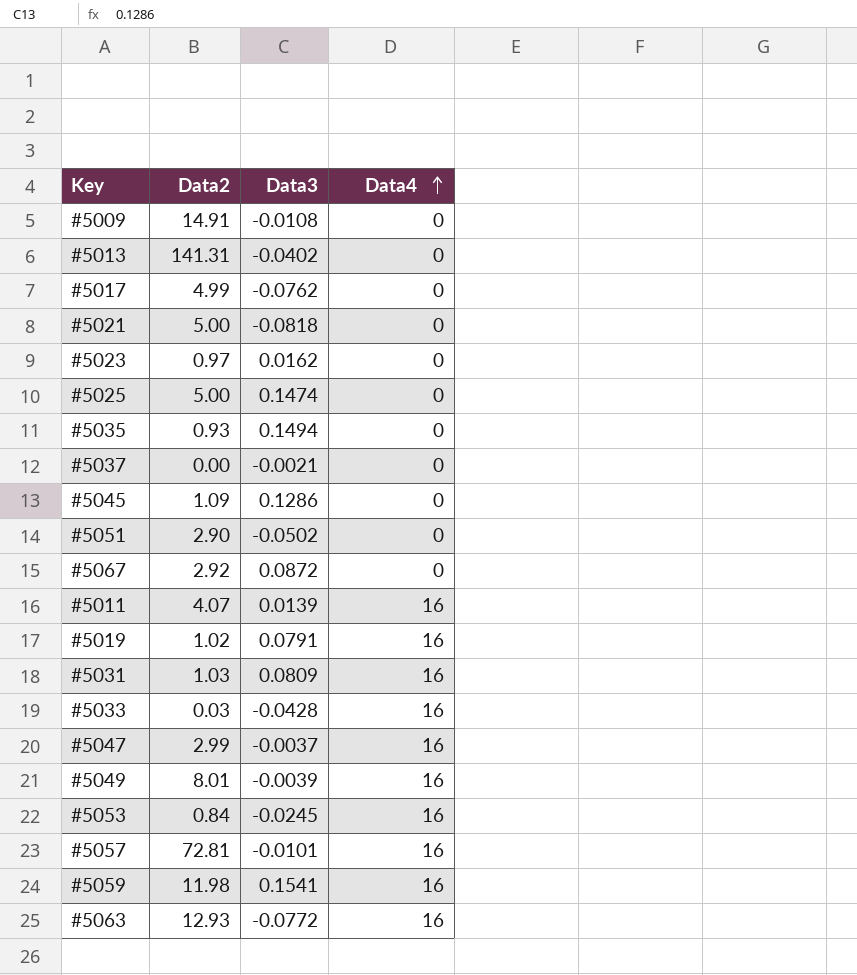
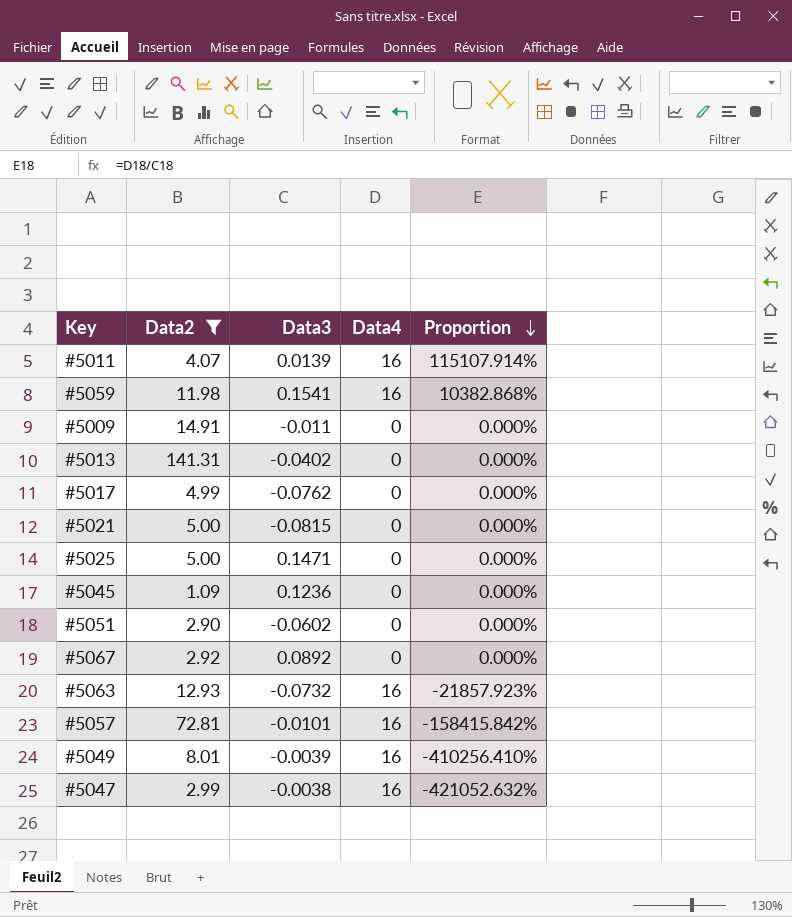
filter: none -> Data2 >= 1.09
row order: Data4 ascending -> Proportion descending
column Proportion | formula: none -> [Data4] / [Data3]
#5009 | Data3: -0.0108 -> -0.011
#5021 | Data3: -0.0818 -> -0.0815
#5025 | Data3: 0.1474 -> 0.1471
#5045 | Data3: 0.1286 -> 0.1236
#5051 | Data3: -0.0502 -> -0.0602
#5067 | Data3: 0.0872 -> 0.0892
#5063 | Data3: -0.0772 -> -0.0732
#5047 | Data3: -0.0037 -> -0.0038

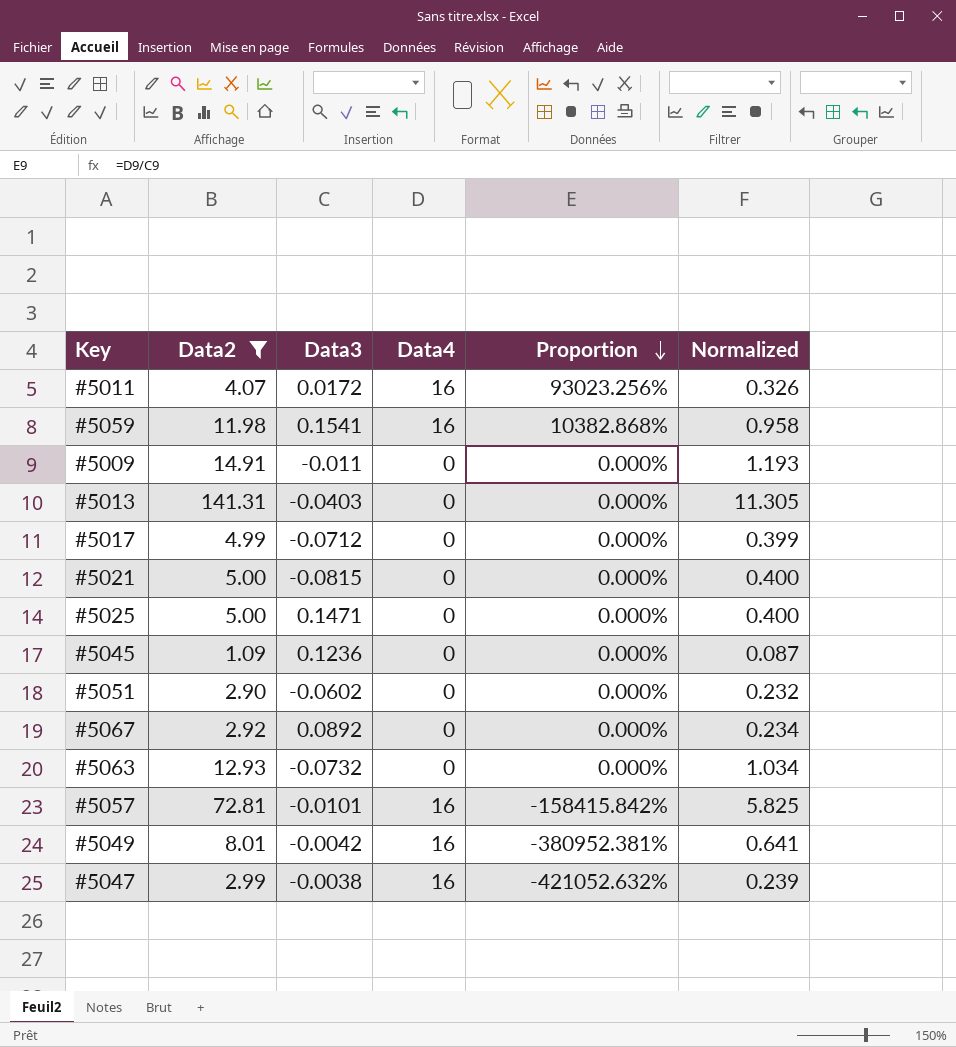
column Normalized | formula: none -> [Data2] * 0.08
#5011 | Data3: 0.0139 -> 0.0172
#5011 | Proportion: 115107.914% -> 93023.256%
#5013 | Data3: -0.0402 -> -0.0403
#5017 | Data3: -0.0762 -> -0.0712
#5063 | Data4: 16 -> 0
#5063 | Proportion: -21857.923% -> 0.000%
#5049 | Data3: -0.0039 -> -0.0042
#5049 | Proportion: -410256.410% -> -380952.381%

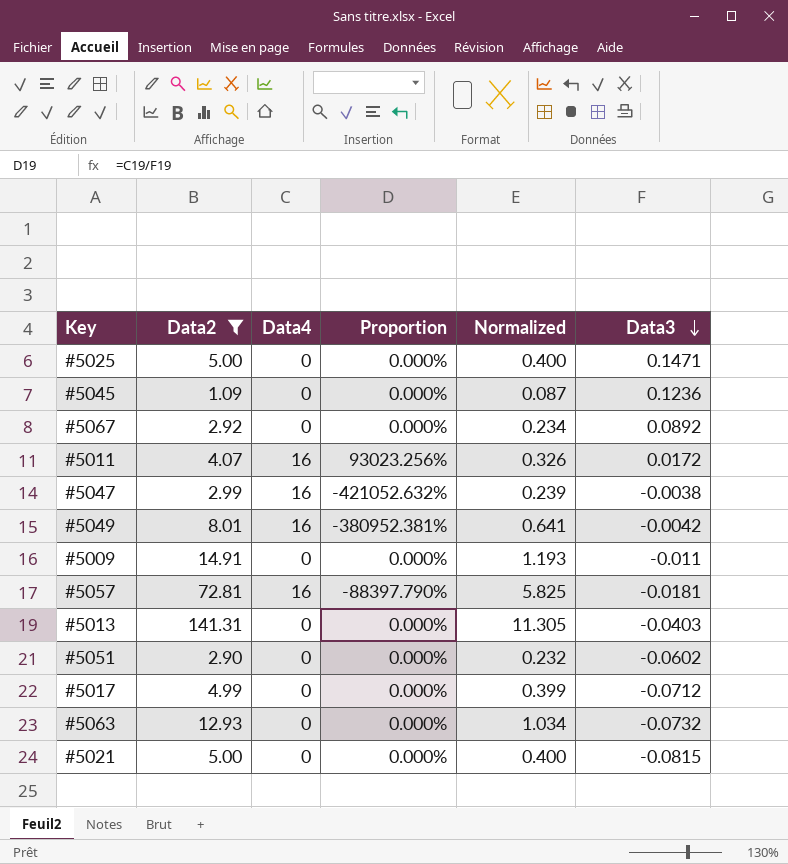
row order: Proportion descending -> Data3 descending
column Data3 | position: 3 -> 6
row #5059: 11.98 | 0.1541 | 16 | 10382.868% | 0.958 -> none
#5057 | Proportion: -158415.842% -> -88397.790%
#5057 | Data3: -0.0101 -> -0.0181

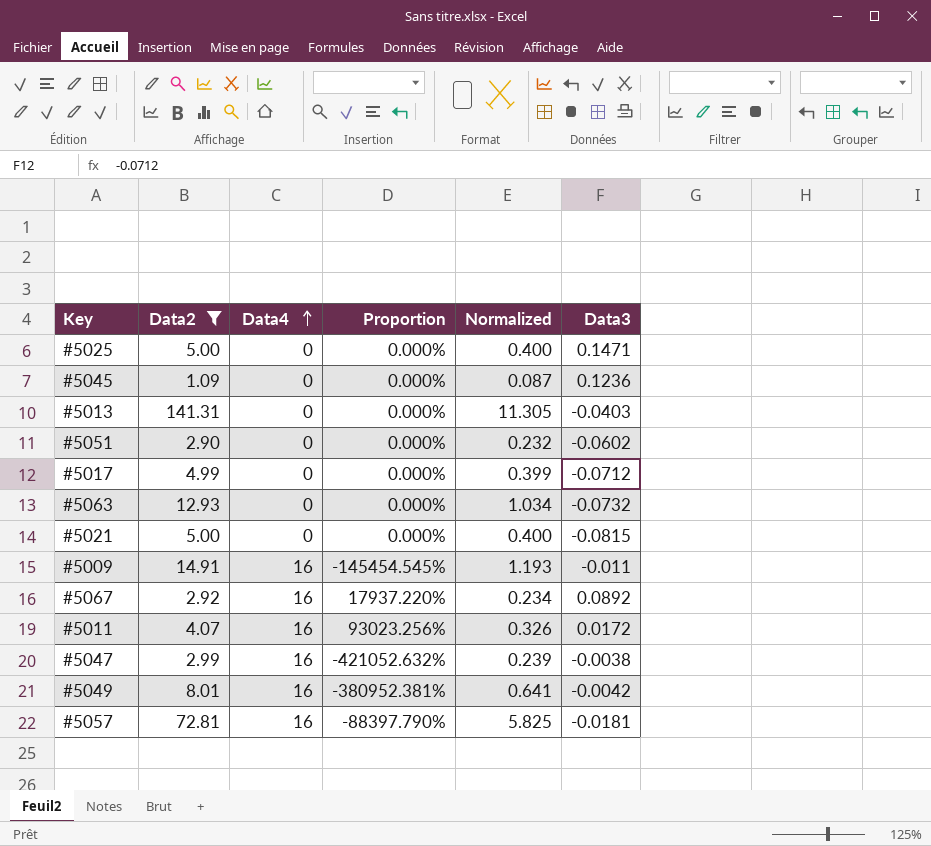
row order: Data3 descending -> Data4 ascending
#5009 | Data4: 0 -> 16
#5009 | Proportion: 0.000% -> -145454.545%
#5067 | Data4: 0 -> 16
#5067 | Proportion: 0.000% -> 17937.220%

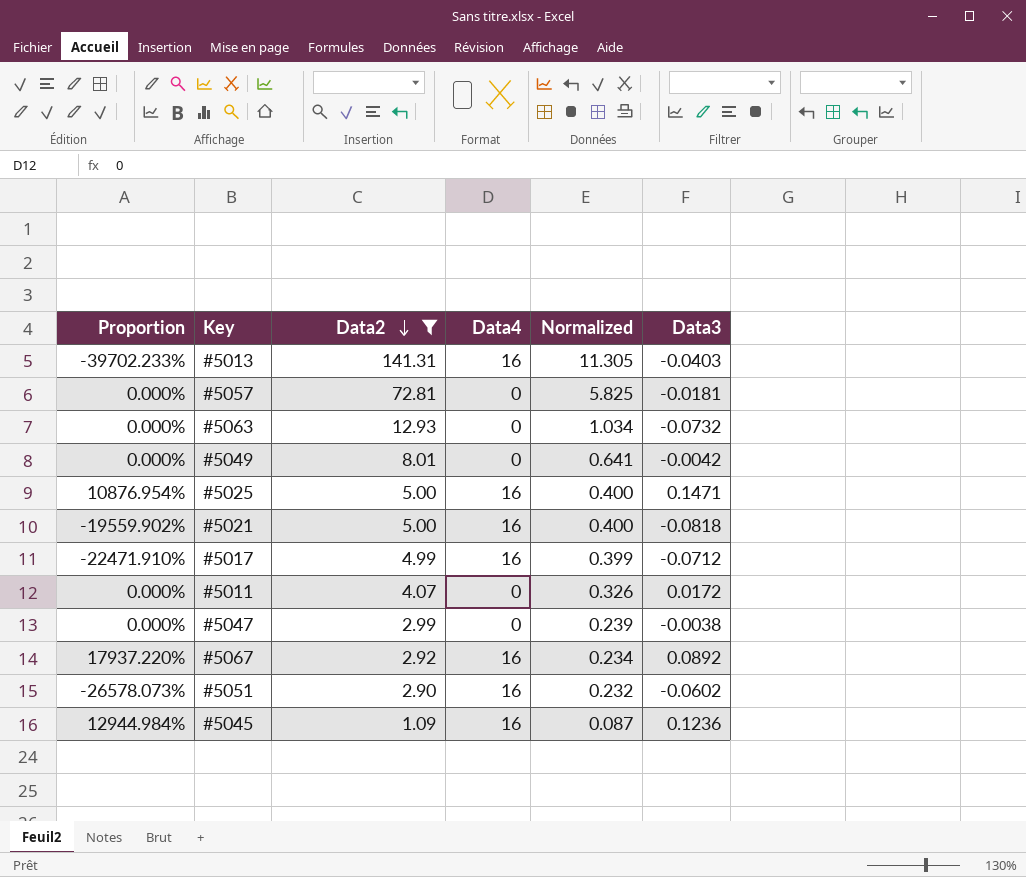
row order: Data4 ascending -> Data2 descending
column Proportion | position: 4 -> 1
row #5009: 14.91 | 16 | -145454.545% | 1.193 | -0.011 -> none
#5013 | Proportion: 0.000% -> -39702.233%
#5013 | Data4: 0 -> 16
#5057 | Proportion: -88397.790% -> 0.000%
#5057 | Data4: 16 -> 0
#5049 | Proportion: -380952.381% -> 0.000%
#5049 | Data4: 16 -> 0
#5025 | Proportion: 0.000% -> 10876.954%
#5025 | Data4: 0 -> 16
#5021 | Proportion: 0.000% -> -19559.902%
#5021 | Data4: 0 -> 16
#5021 | Data3: -0.0815 -> -0.0818
#5017 | Proportion: 0.000% -> -22471.910%
#5017 | Data4: 0 -> 16
#5011 | Proportion: 93023.256% -> 0.000%
#5011 | Data4: 16 -> 0
#5047 | Proportion: -421052.632% -> 0.000%
#5047 | Data4: 16 -> 0
#5051 | Proportion: 0.000% -> -26578.073%
#5051 | Data4: 0 -> 16
#5045 | Proportion: 0.000% -> 12944.984%
#5045 | Data4: 0 -> 16

